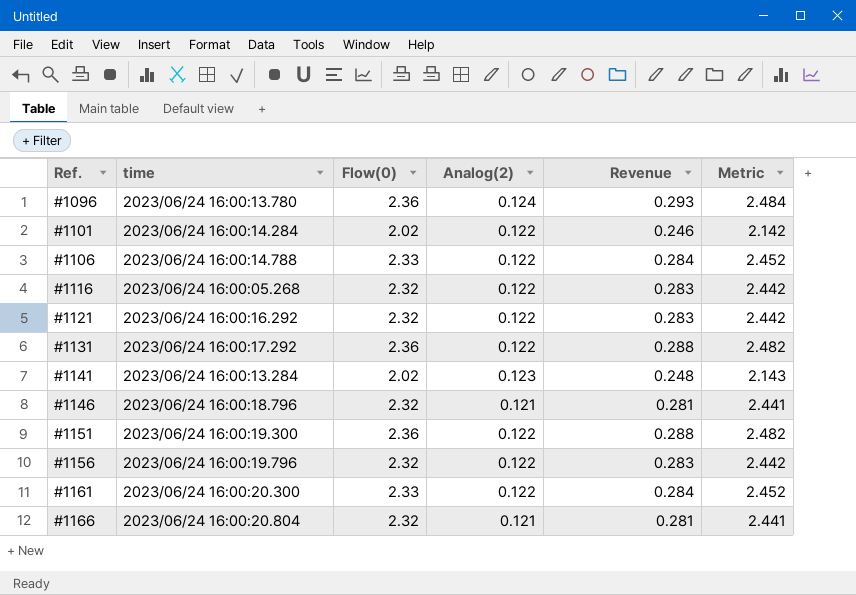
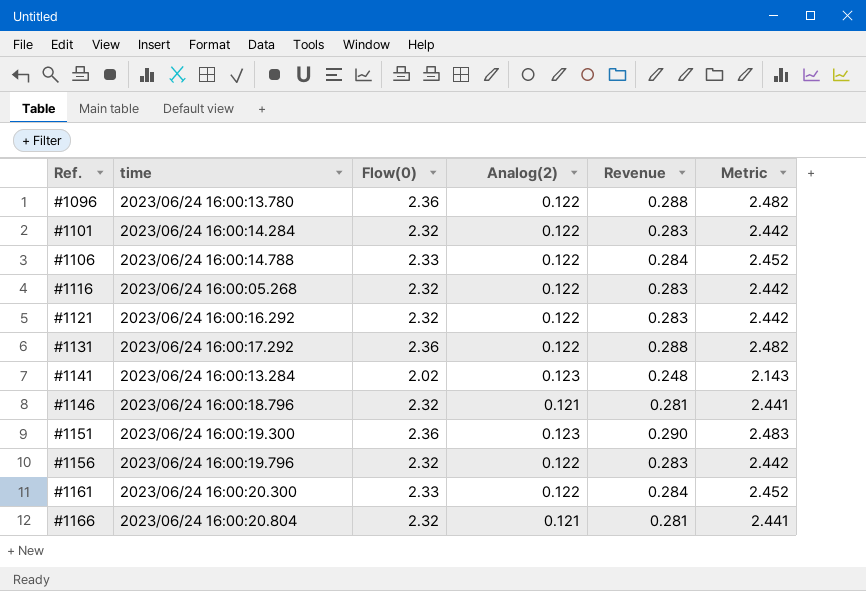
#1096 | Analog(2): 0.124 -> 0.122
#1096 | Revenue: 0.293 -> 0.288
#1096 | Metric: 2.484 -> 2.482
#1101 | Flow(0): 2.02 -> 2.32
#1101 | Revenue: 0.246 -> 0.283
#1101 | Metric: 2.142 -> 2.442
#1151 | Analog(2): 0.122 -> 0.123
#1151 | Revenue: 0.288 -> 0.290
#1151 | Metric: 2.482 -> 2.483

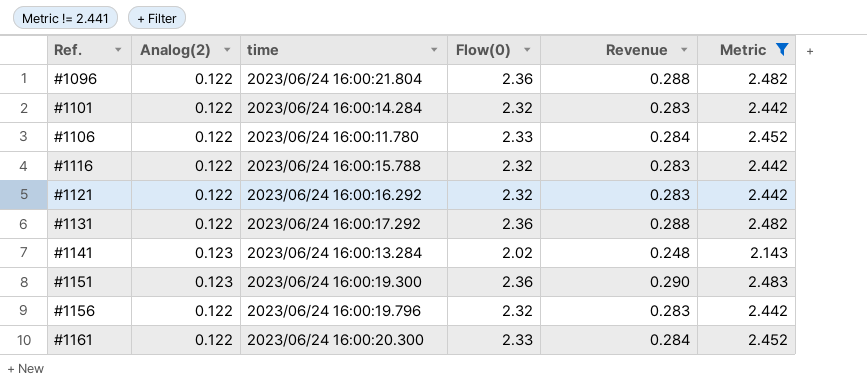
filter: none -> Metric != 2.441
column Analog(2) | position: 4 -> 2
#1096 | time: 2023/06/24 16:00:13.780 -> 2023/06/24 16:00:21.804
#1106 | time: 2023/06/24 16:00:14.788 -> 2023/06/24 16:00:11.780
#1116 | time: 2023/06/24 16:00:05.268 -> 2023/06/24 16:00:15.788

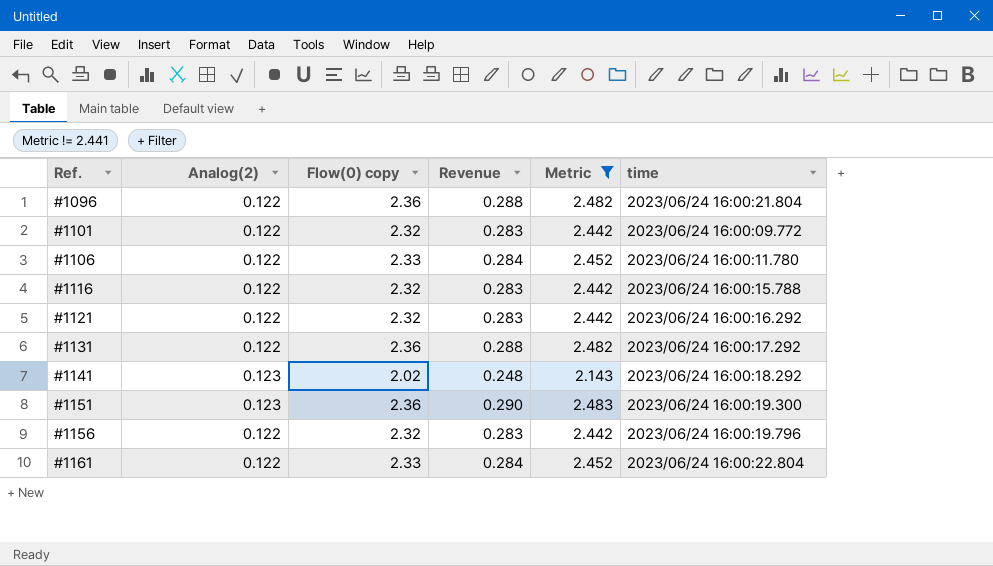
column name: Flow(0) -> Flow(0) copy
column time | position: 3 -> 6
#1101 | time: 2023/06/24 16:00:14.284 -> 2023/06/24 16:00:09.772
#1141 | time: 2023/06/24 16:00:13.284 -> 2023/06/24 16:00:18.292
#1161 | time: 2023/06/24 16:00:20.300 -> 2023/06/24 16:00:22.804

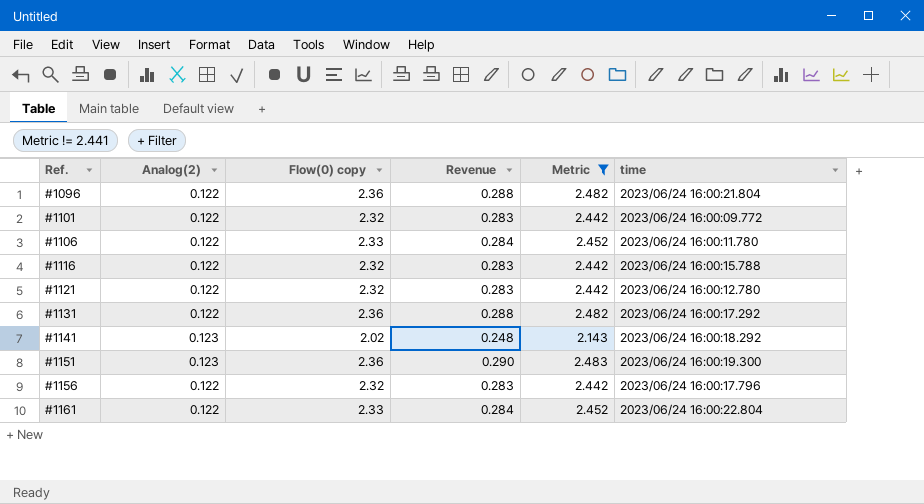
#1121 | time: 2023/06/24 16:00:16.292 -> 2023/06/24 16:00:12.780
#1156 | time: 2023/06/24 16:00:19.796 -> 2023/06/24 16:00:17.796

